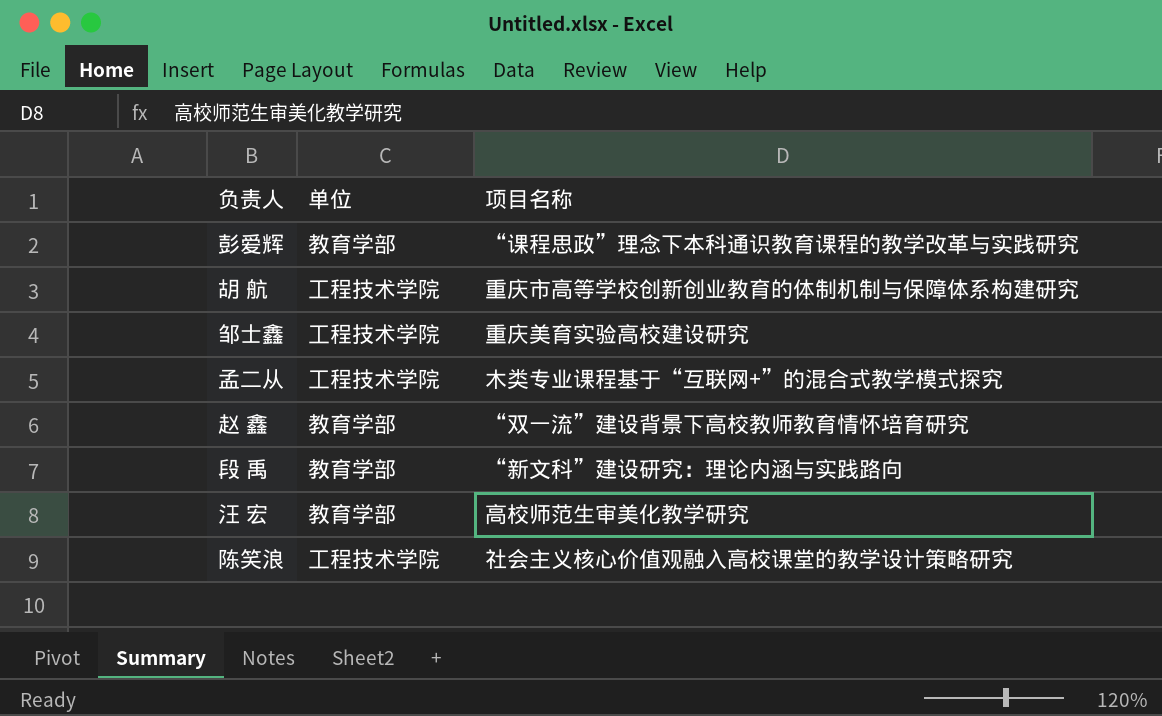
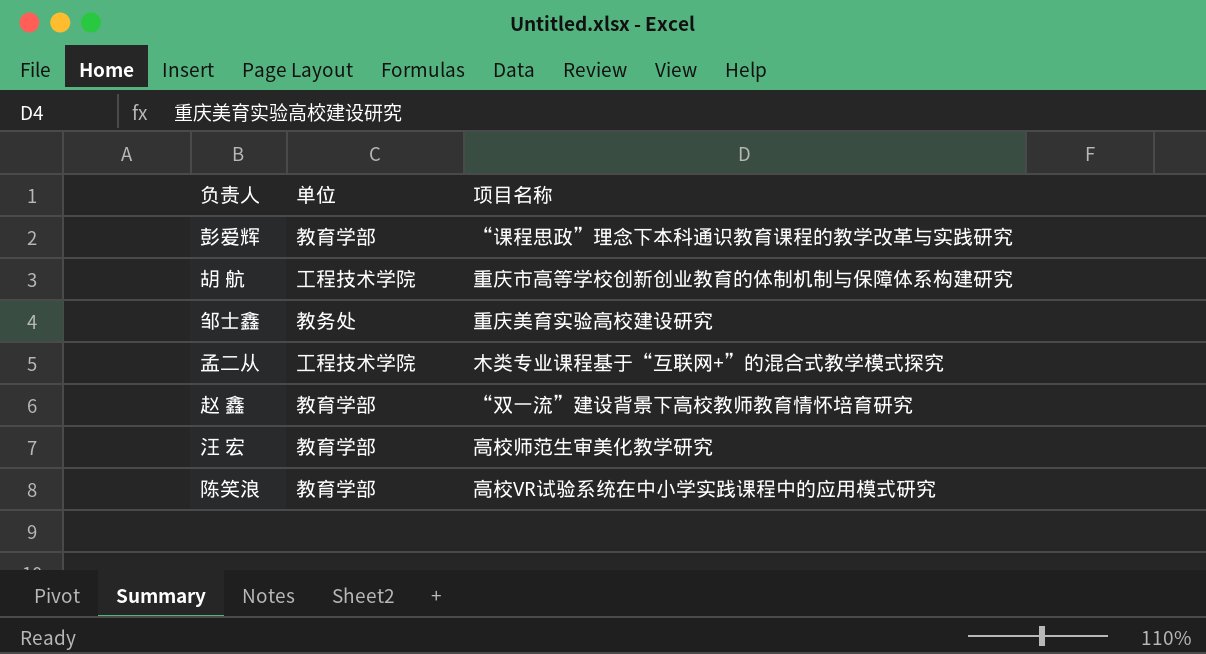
row 段 禹: 教育学部 | “新文科”建设研究：理论内涵与实践路向 -> none
邹士鑫 | 单位: 工程技术学院 -> 教务处
陈笑浪 | 单位: 工程技术学院 -> 教育学部
陈笑浪 | 项目名称: 社会主义核心价值观融入高校课堂的教学设计策略研究 -> 高校VR试验系统在中小学实践课程中的应用模式研究

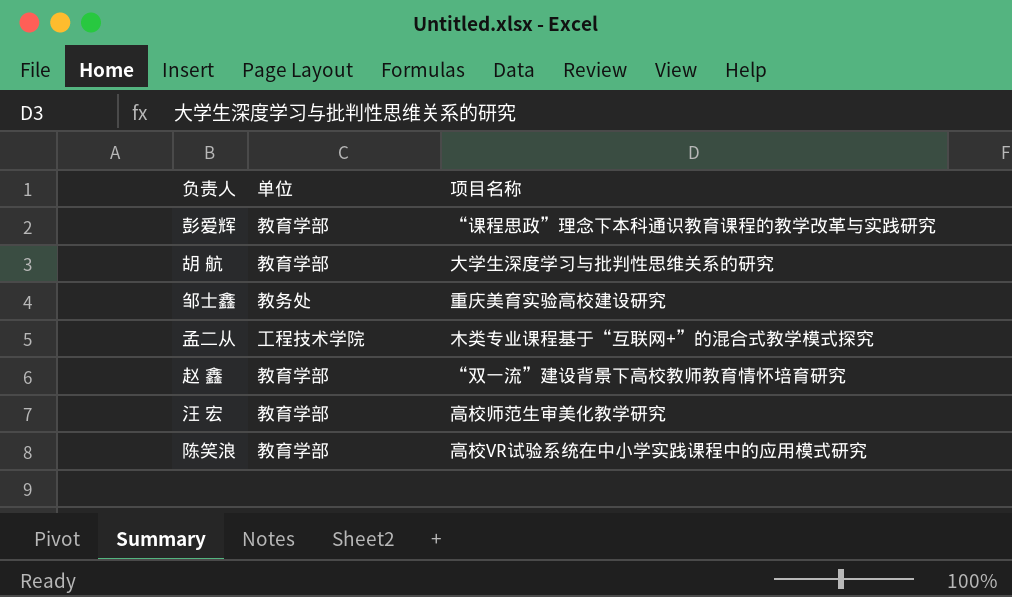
胡 航 | 单位: 工程技术学院 -> 教育学部
胡 航 | 项目名称: 重庆市高等学校创新创业教育的体制机制与保障体系构建研究 -> 大学生深度学习与批判性思维关系的研究

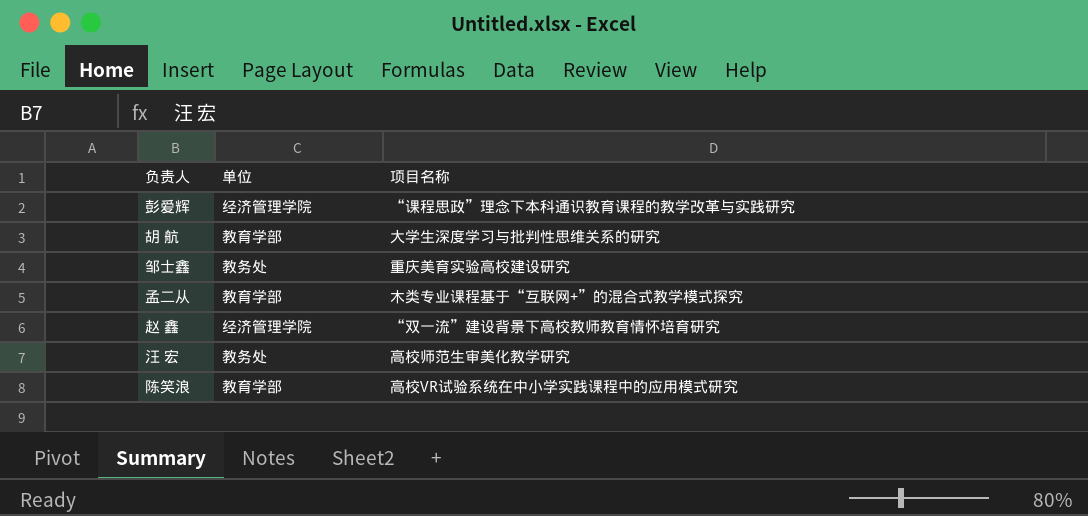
彭爱辉 | 单位: 教育学部 -> 经济管理学院
孟二从 | 单位: 工程技术学院 -> 教育学部
赵 鑫 | 单位: 教育学部 -> 经济管理学院
汪 宏 | 单位: 教育学部 -> 教务处

